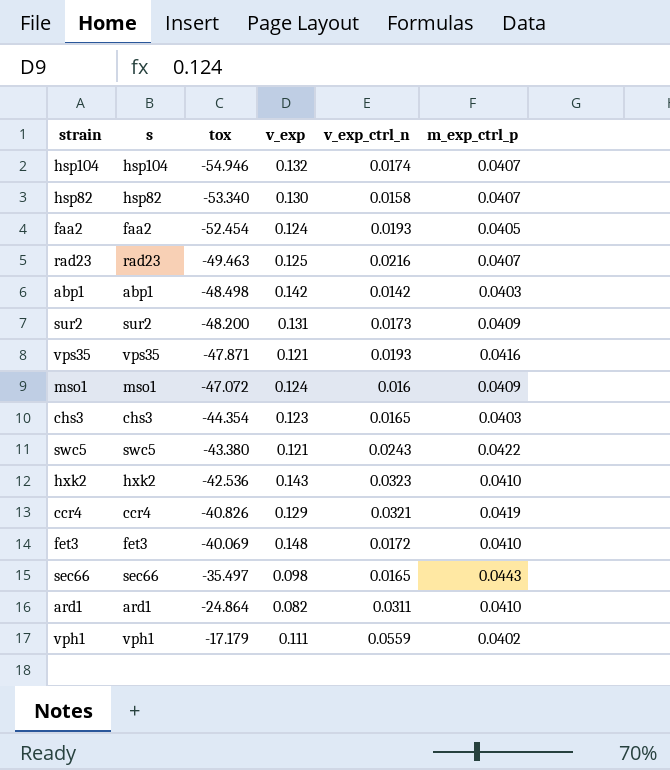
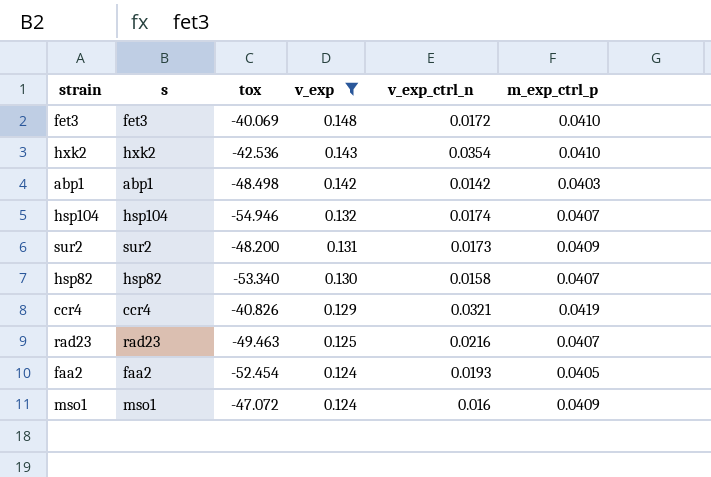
filter: none -> v_exp >= 0.124
row order: tox ascending -> v_exp descending
hxk2 | v_exp_ctrl_n: 0.0323 -> 0.0354

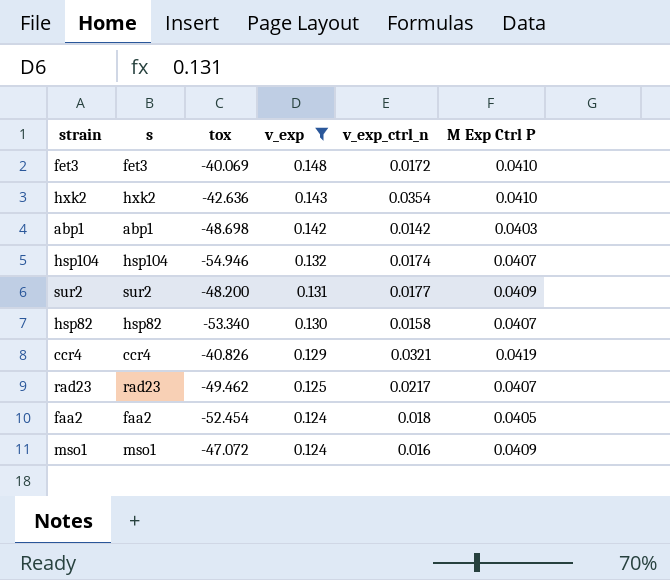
column name: m_exp_ctrl_p -> M Exp Ctrl P
hxk2 | tox: -42.536 -> -42.636
abp1 | tox: -48.498 -> -48.698
sur2 | v_exp_ctrl_n: 0.0173 -> 0.0177
rad23 | tox: -49.463 -> -49.462
rad23 | v_exp_ctrl_n: 0.0216 -> 0.0217
faa2 | v_exp_ctrl_n: 0.0193 -> 0.018

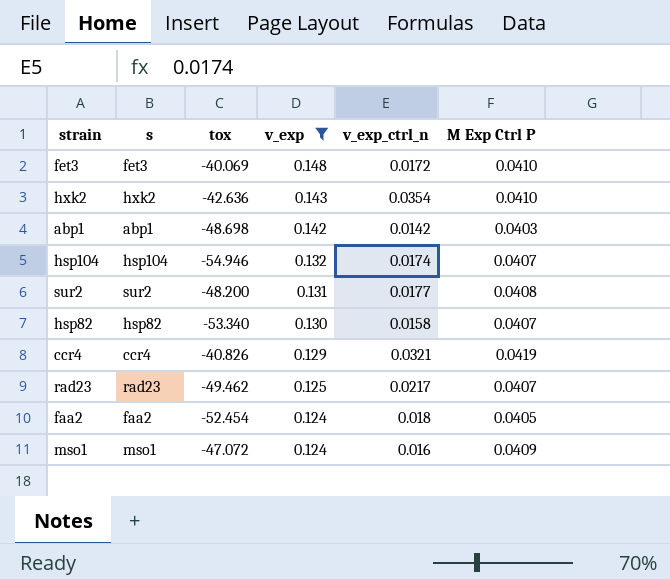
sur2 | M Exp Ctrl P: 0.0409 -> 0.0408

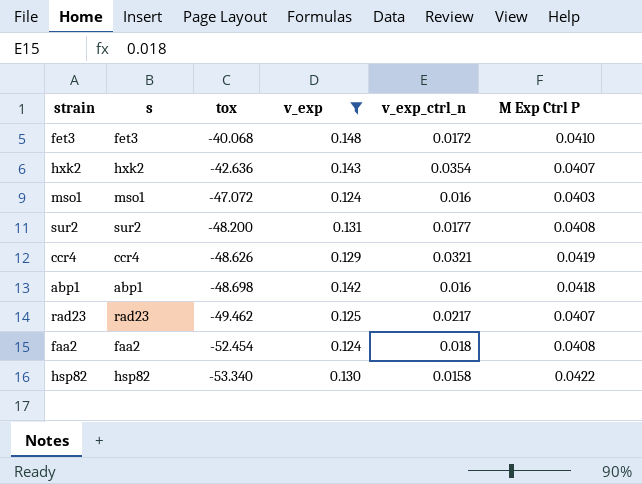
row order: v_exp descending -> tox descending
row hsp104: hsp104 | -54.946 | 0.132 | 0.0174 | 0.0407 -> none
fet3 | tox: -40.069 -> -40.068
hxk2 | M Exp Ctrl P: 0.0410 -> 0.0407
mso1 | M Exp Ctrl P: 0.0409 -> 0.0403
ccr4 | tox: -40.826 -> -48.626
abp1 | v_exp_ctrl_n: 0.0142 -> 0.016
abp1 | M Exp Ctrl P: 0.0403 -> 0.0418
faa2 | M Exp Ctrl P: 0.0405 -> 0.0408
hsp82 | M Exp Ctrl P: 0.0407 -> 0.0422

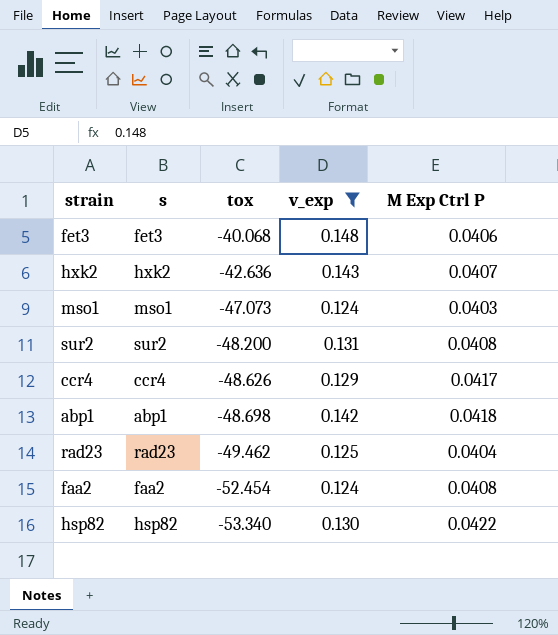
column v_exp_ctrl_n | position: 5 -> none
fet3 | M Exp Ctrl P: 0.0410 -> 0.0406
mso1 | tox: -47.072 -> -47.073
ccr4 | M Exp Ctrl P: 0.0419 -> 0.0417
rad23 | M Exp Ctrl P: 0.0407 -> 0.0404

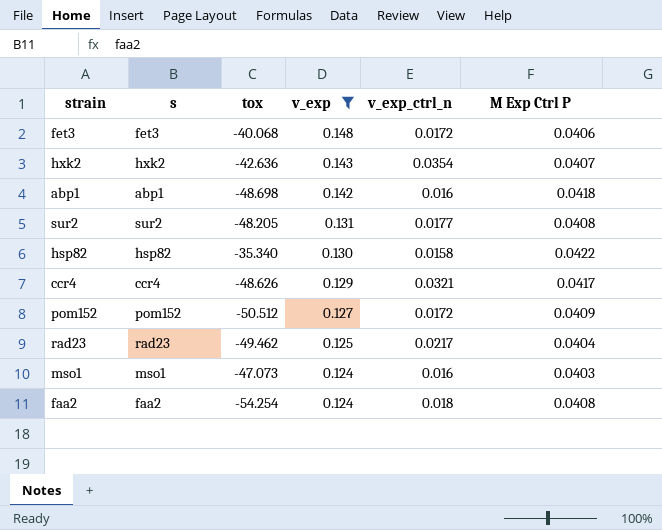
row order: tox descending -> v_exp descending
column v_exp_ctrl_n | position: none -> 5
sur2 | tox: -48.200 -> -48.205
hsp82 | tox: -53.340 -> -35.340
row pom152: none -> pom152 | -50.512 | 0.127 | 0.0172 | 0.0409
faa2 | tox: -52.454 -> -54.254

